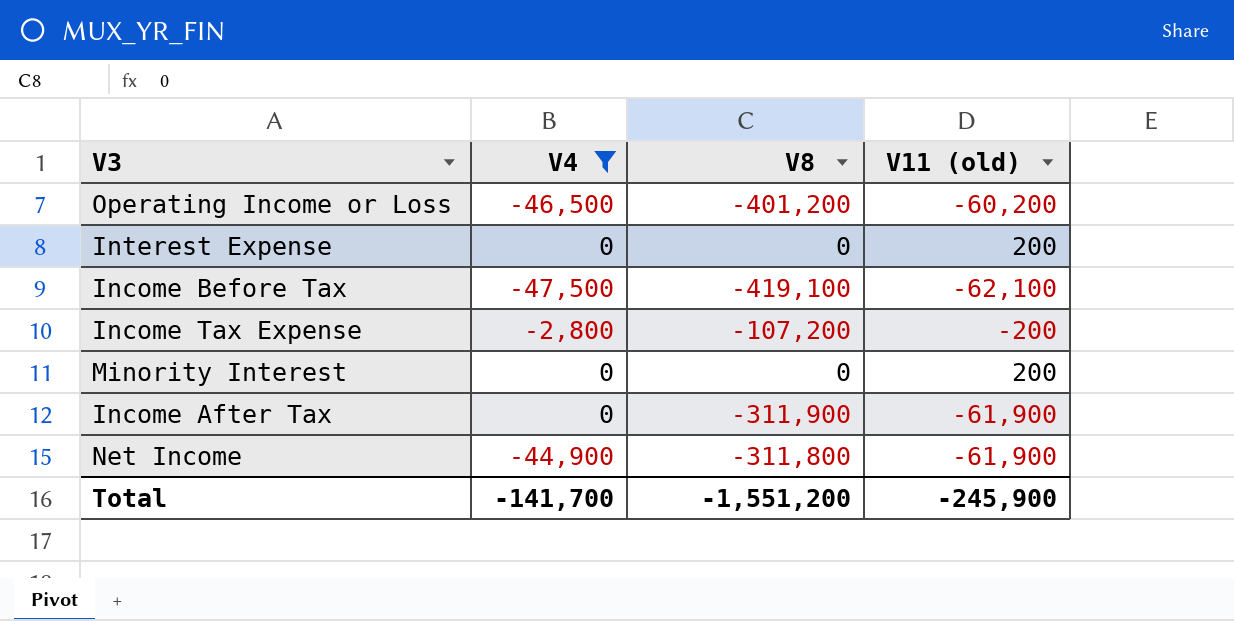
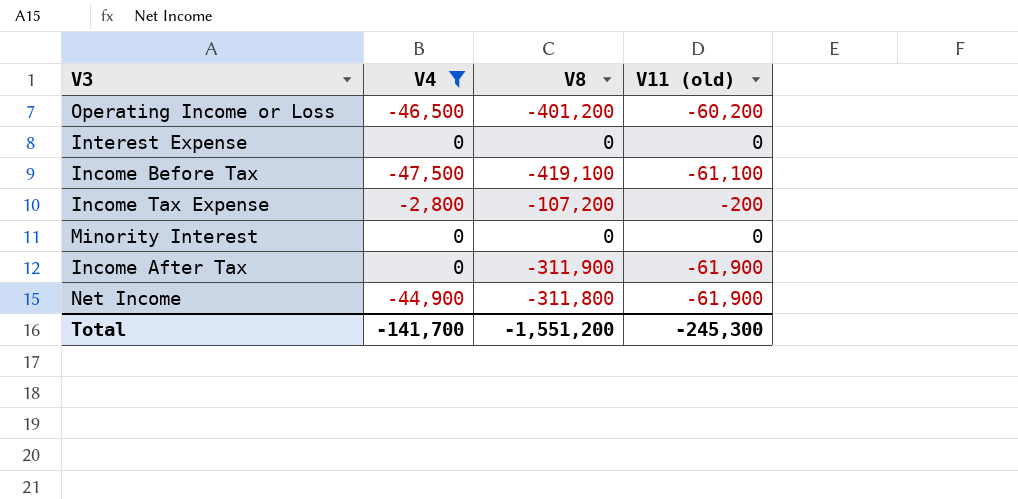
Interest Expense | V11 (old): 200 -> 0
Income Before Tax | V11 (old): -62,100 -> -61,100
Minority Interest | V11 (old): 200 -> 0
Total | V11 (old): -245,900 -> -245,300

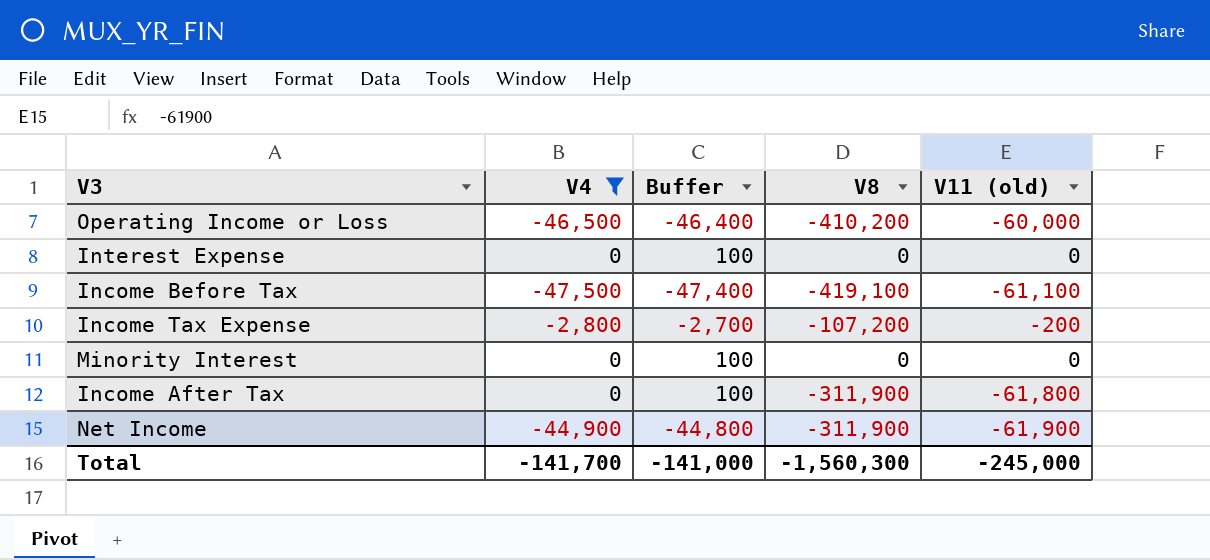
column Buffer | formula: none -> [V4] + 100
Operating Income or Loss | V8: -401,200 -> -410,200
Operating Income or Loss | V11 (old): -60,200 -> -60,000
Income After Tax | V11 (old): -61,900 -> -61,800
Net Income | V8: -311,800 -> -311,900
Total | V8: -1,551,200 -> -1,560,300
Total | V11 (old): -245,300 -> -245,000

